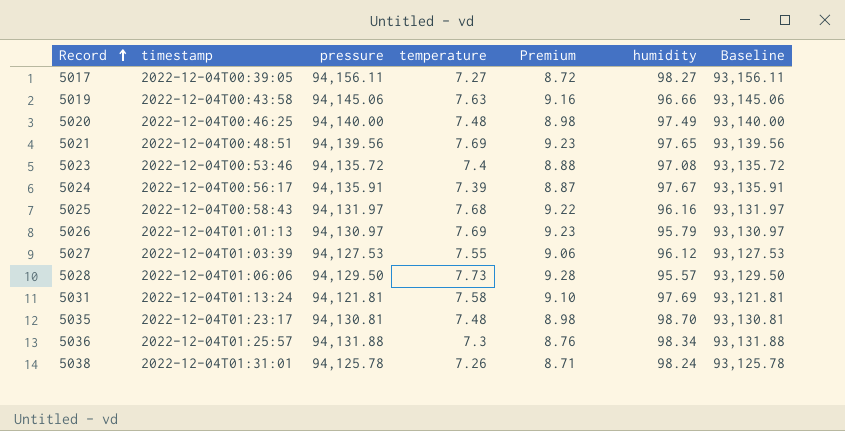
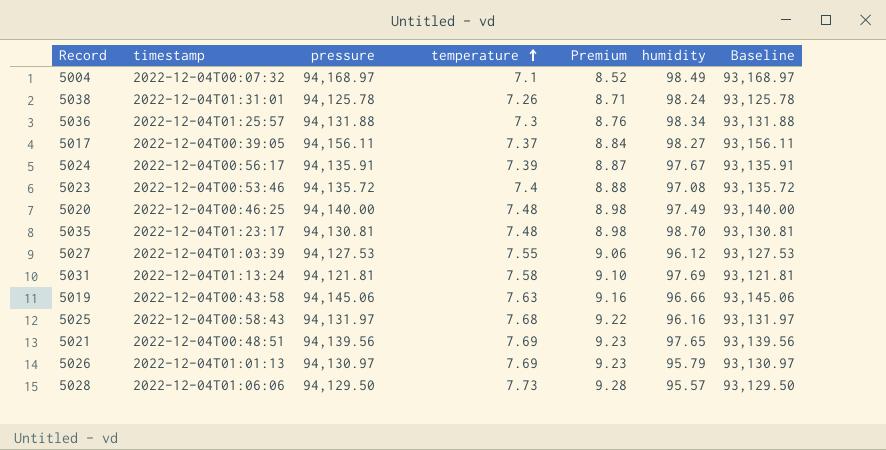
row order: Record ascending -> temperature ascending
row 5004: none -> 2022-12-04T00:07:32 | 94,168.97 | 7.1 | 8.52 | 98.49 | 93,168.97
5017 | temperature: 7.27 -> 7.37
5017 | Premium: 8.72 -> 8.84

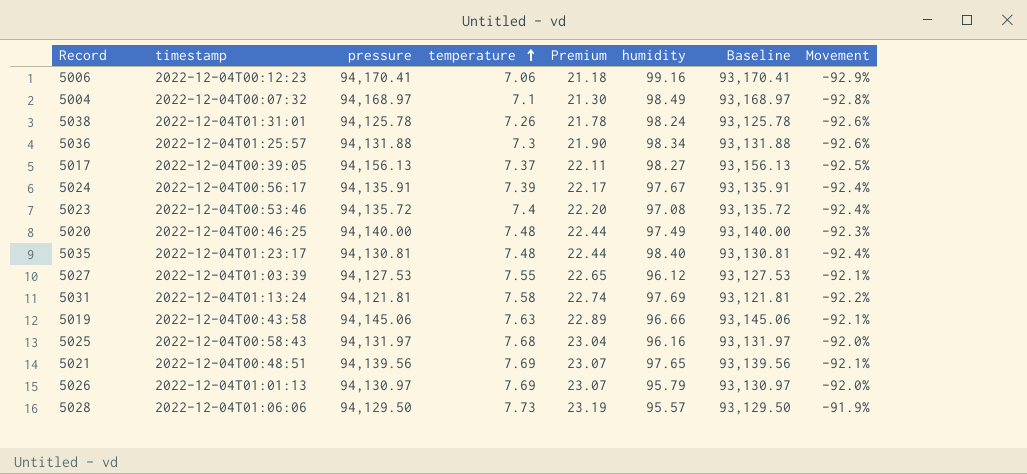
column Premium | formula: [temperature] * 1.2 -> [temperature] * 3
column Movement | formula: none -> ([temperature] - [humidity]) / [humidity]
row 5006: none -> 2022-12-04T00:12:23 | 94,170.41 | 7.06 | 21.18 | 99.16 | 93,170.41 | -92.9%
5017 | pressure: 94,156.11 -> 94,156.13
5017 | Baseline: 93,156.11 -> 93,156.13
5035 | humidity: 98.70 -> 98.40

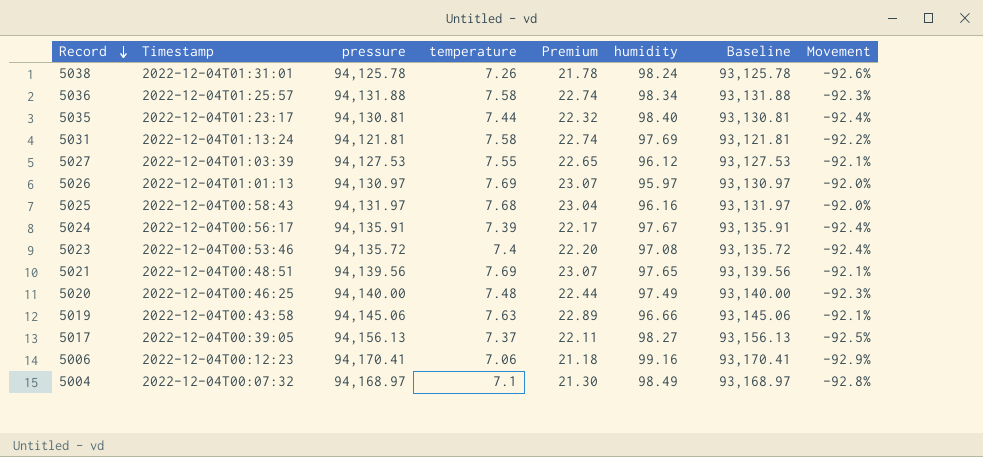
row order: temperature ascending -> Record descending
column name: timestamp -> Timestamp
row 5028: 2022-12-04T01:06:06 | 94,129.50 | 7.73 | 23.19 | 95.57 | 93,129.50 | -91.9% -> none
5036 | temperature: 7.3 -> 7.58
5036 | Premium: 21.90 -> 22.74
5036 | Movement: -92.6% -> -92.3%
5035 | temperature: 7.48 -> 7.44
5035 | Premium: 22.44 -> 22.32
5026 | humidity: 95.79 -> 95.97

